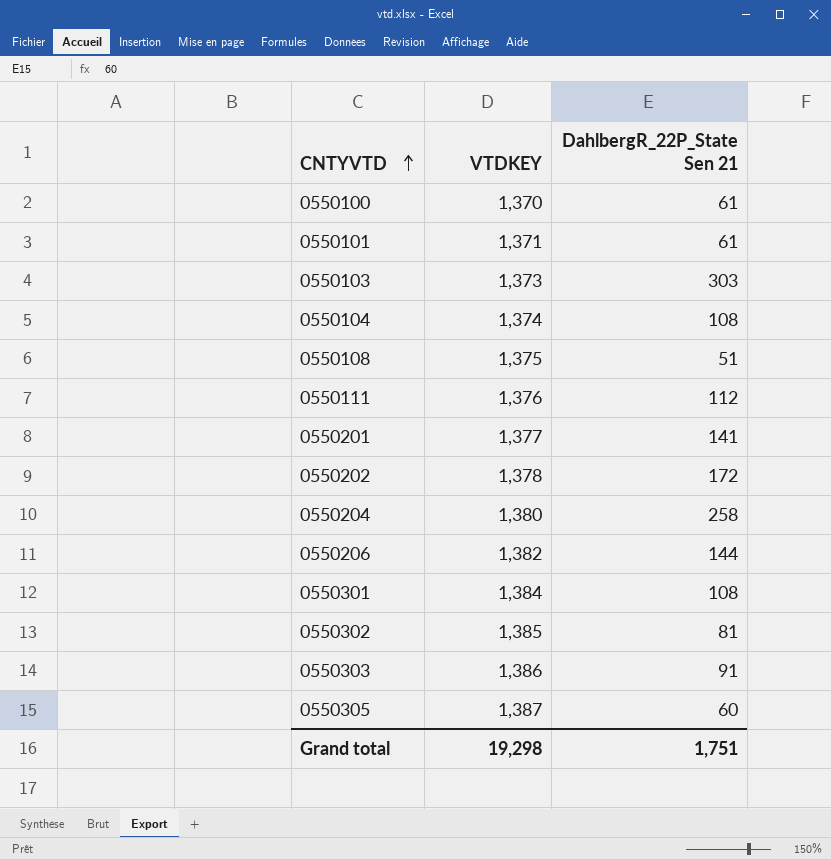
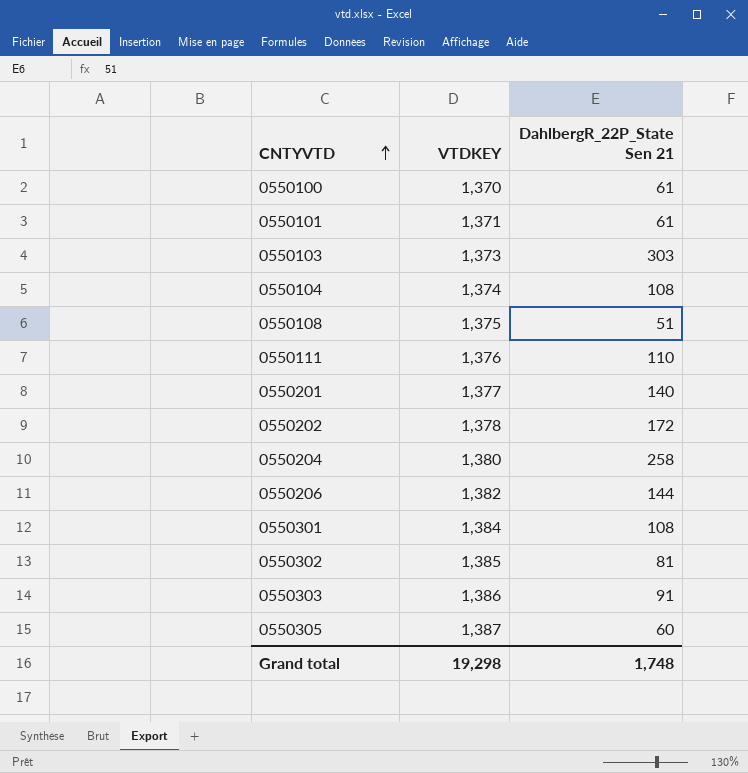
0550111 | DahlbergR_22P_State Sen 21: 112 -> 110
0550201 | DahlbergR_22P_State Sen 21: 141 -> 140
Grand total | DahlbergR_22P_State Sen 21: 1,751 -> 1,748

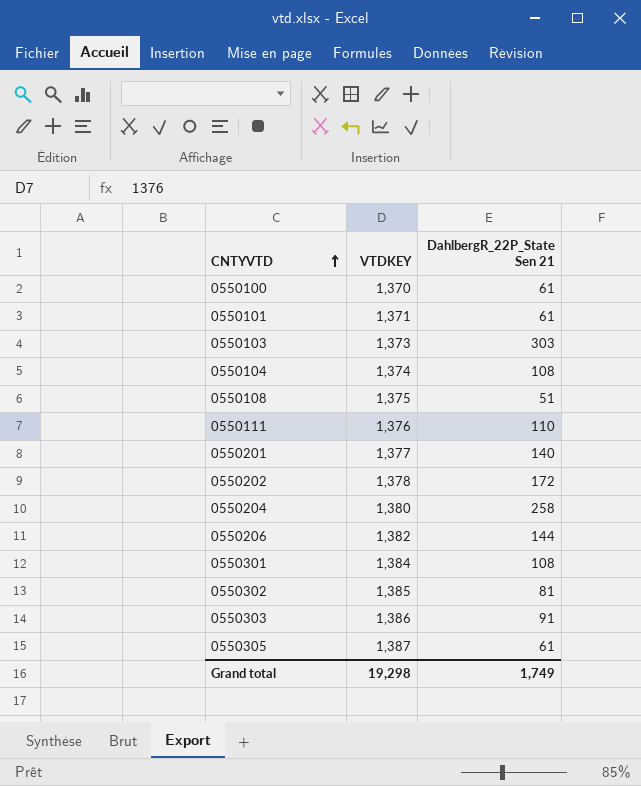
0550305 | DahlbergR_22P_State Sen 21: 60 -> 61
Grand total | DahlbergR_22P_State Sen 21: 1,748 -> 1,749

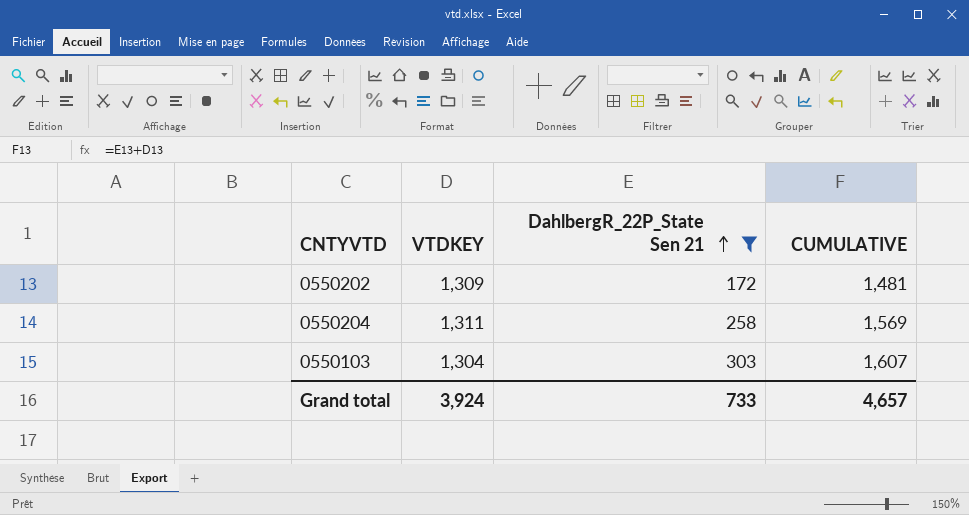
filter: none -> DahlbergR_22P_State Sen 21 >= 172
row order: CNTYVTD ascending -> DahlbergR_22P_State Sen 21 ascending
column CUMULATIVE | formula: none -> [VTDKEY] + [DahlbergR_22P_State Sen 21]
0550202 | VTDKEY: 1,378 -> 1,309
0550204 | VTDKEY: 1,380 -> 1,311
0550103 | VTDKEY: 1,373 -> 1,304
Grand total | VTDKEY: 19,298 -> 3,924
Grand total | DahlbergR_22P_State Sen 21: 1,749 -> 733

